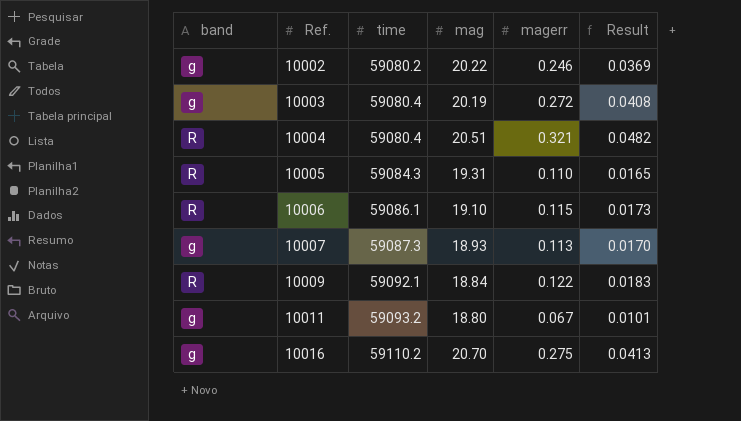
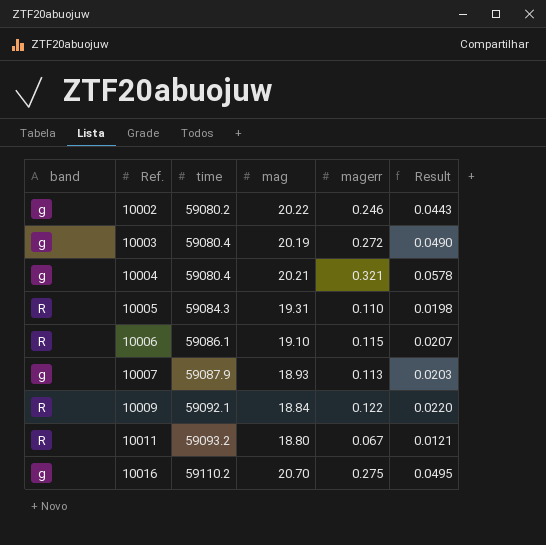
column Result | formula: [magerr] * 0.15 -> [magerr] * 0.18
10004 | band: R -> g
10004 | mag: 20.51 -> 20.21
10007 | time: 59087.3 -> 59087.9
10011 | band: g -> R

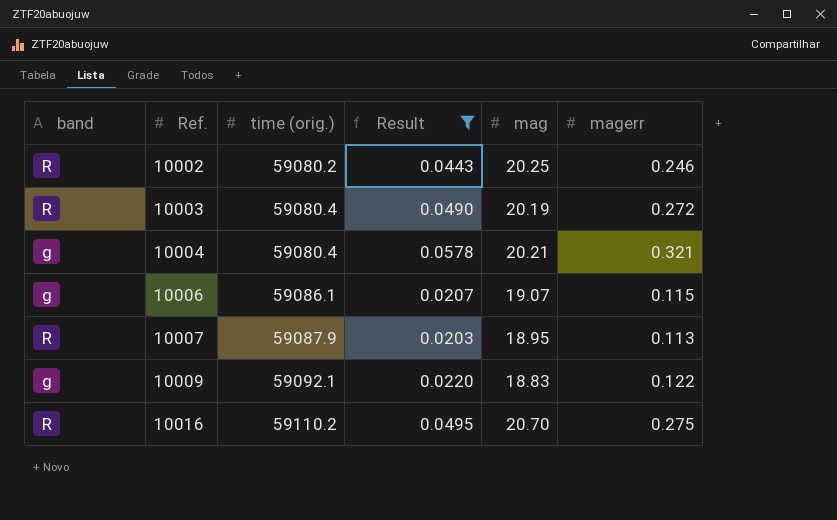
filter: none -> Result >= 0.0203
column name: time -> time (orig.)
column Result | position: 6 -> 4
10002 | band: g -> R
10002 | mag: 20.22 -> 20.25
10003 | band: g -> R
10006 | band: R -> g
10006 | mag: 19.10 -> 19.07
10007 | band: g -> R
10007 | mag: 18.93 -> 18.95
10009 | band: R -> g
10009 | mag: 18.84 -> 18.83
10016 | band: g -> R

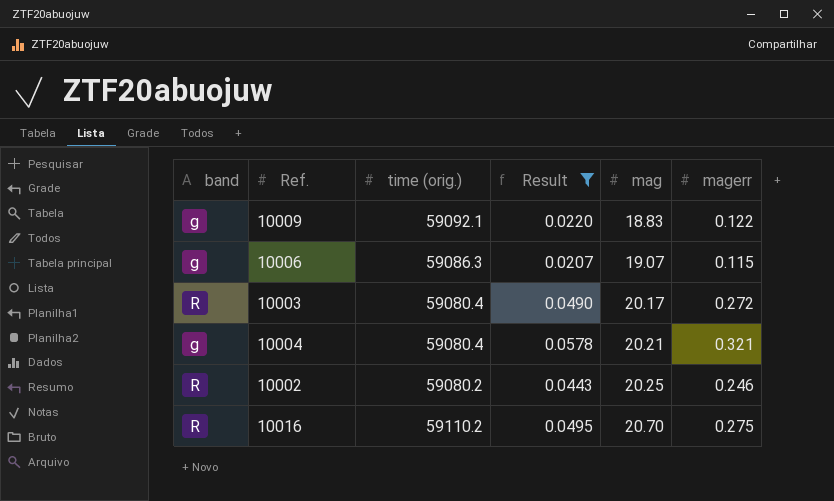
row order: Ref. ascending -> mag ascending
row 10007: R | 59087.9 | 0.0203 | 18.95 | 0.113 -> none
10006 | time (orig.): 59086.1 -> 59086.3
10003 | mag: 20.19 -> 20.17

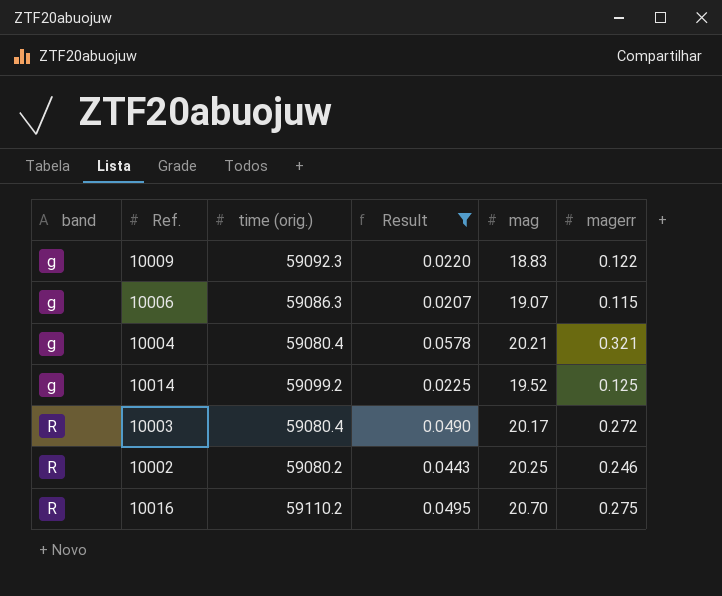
row order: mag ascending -> band ascending
10009 | time (orig.): 59092.1 -> 59092.3
row 10014: none -> g | 59099.2 | 0.0225 | 19.52 | 0.125

